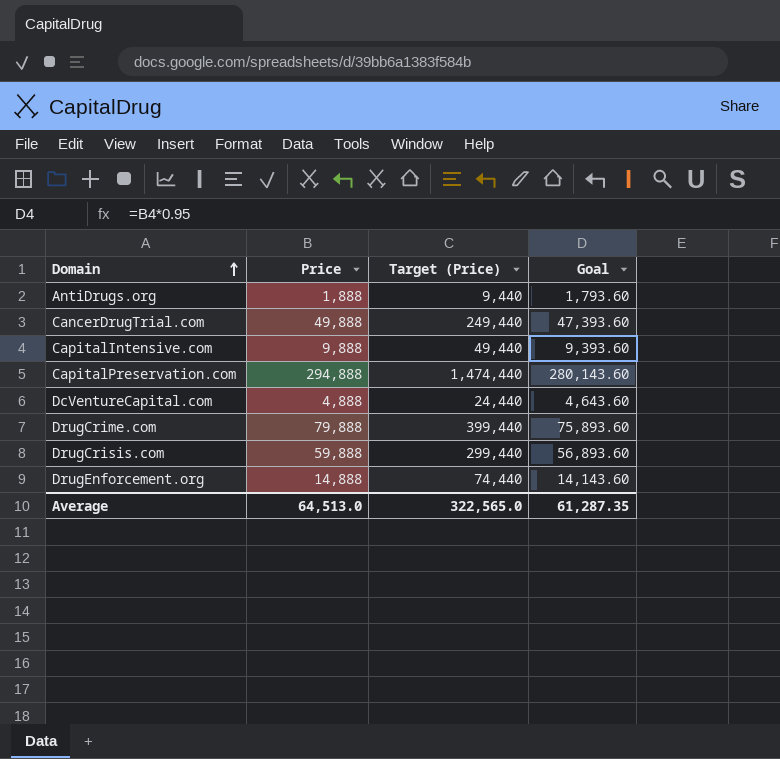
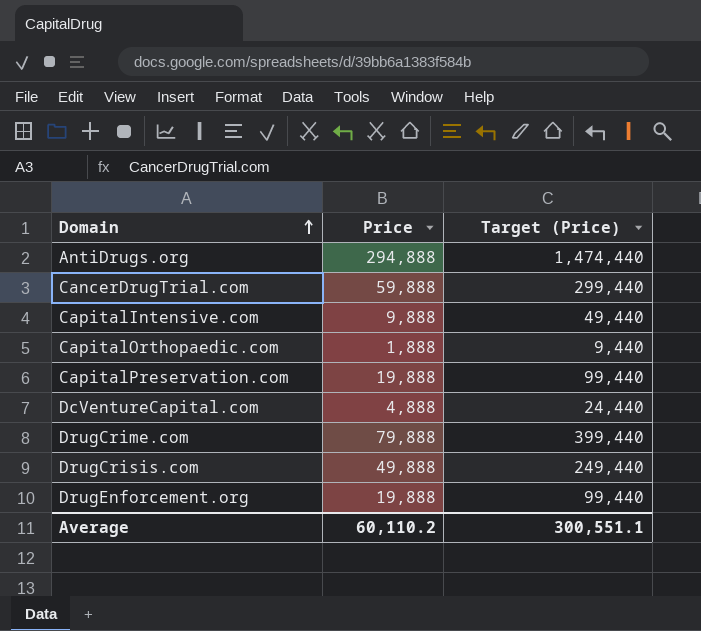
column Goal | formula: [Price] * 0.95 -> none
AntiDrugs.org | Price: 1,888 -> 294,888
AntiDrugs.org | Target (Price): 9,440 -> 1,474,440
CancerDrugTrial.com | Price: 49,888 -> 59,888
CancerDrugTrial.com | Target (Price): 249,440 -> 299,440
row CapitalOrthopaedic.com: none -> 1,888 | 9,440
CapitalPreservation.com | Price: 294,888 -> 19,888
CapitalPreservation.com | Target (Price): 1,474,440 -> 99,440
DrugCrisis.com | Price: 59,888 -> 49,888
DrugCrisis.com | Target (Price): 299,440 -> 249,440
DrugEnforcement.org | Price: 14,888 -> 19,888
DrugEnforcement.org | Target (Price): 74,440 -> 99,440
Average | Price: 64,513.0 -> 60,110.2
Average | Target (Price): 322,565.0 -> 300,551.1

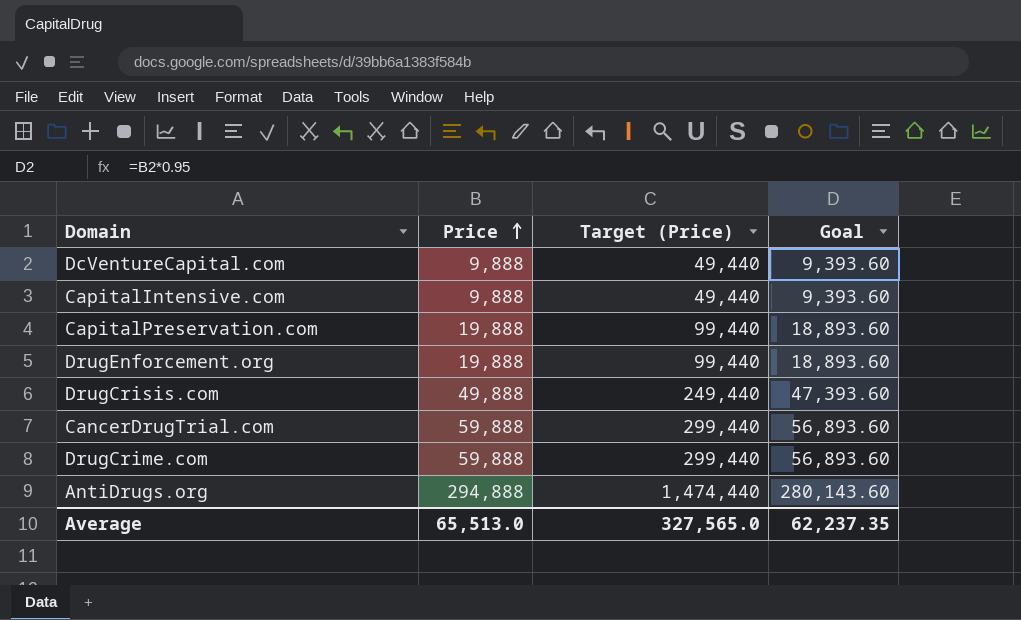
row order: Domain ascending -> Price ascending
column Goal | formula: none -> [Price] * 0.95
row CapitalOrthopaedic.com: 1,888 | 9,440 -> none
DcVentureCapital.com | Price: 4,888 -> 9,888
DcVentureCapital.com | Target (Price): 24,440 -> 49,440
DrugCrime.com | Price: 79,888 -> 59,888
DrugCrime.com | Target (Price): 399,440 -> 299,440
Average | Price: 60,110.2 -> 65,513.0
Average | Target (Price): 300,551.1 -> 327,565.0

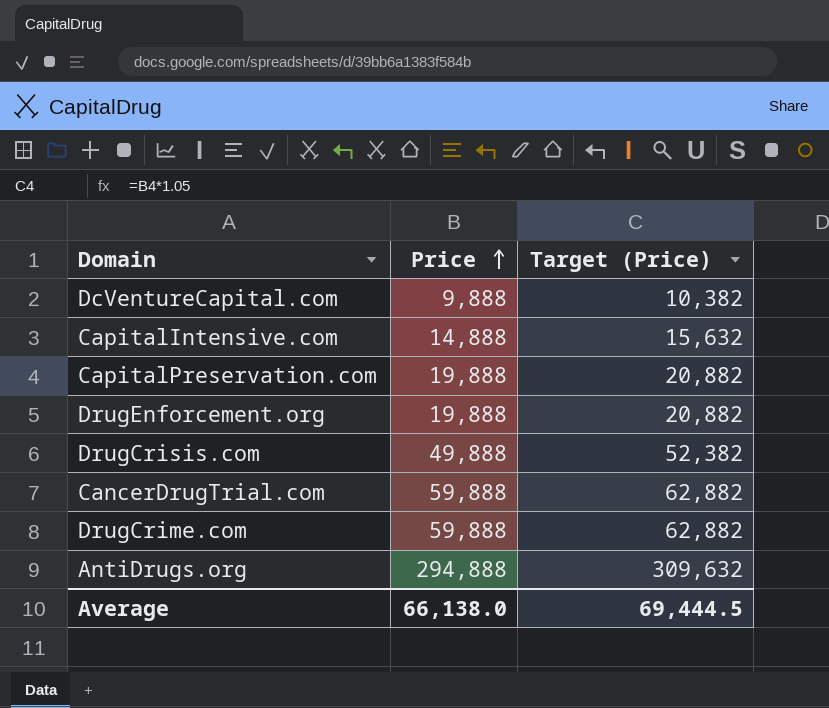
column Goal | formula: [Price] * 0.95 -> none
column Target (Price) | formula: [Price] * 5 -> [Price] * 1.05
CapitalIntensive.com | Price: 9,888 -> 14,888
Average | Price: 65,513.0 -> 66,138.0
Average | Target (Price): 327,565.0 -> 69,444.5

